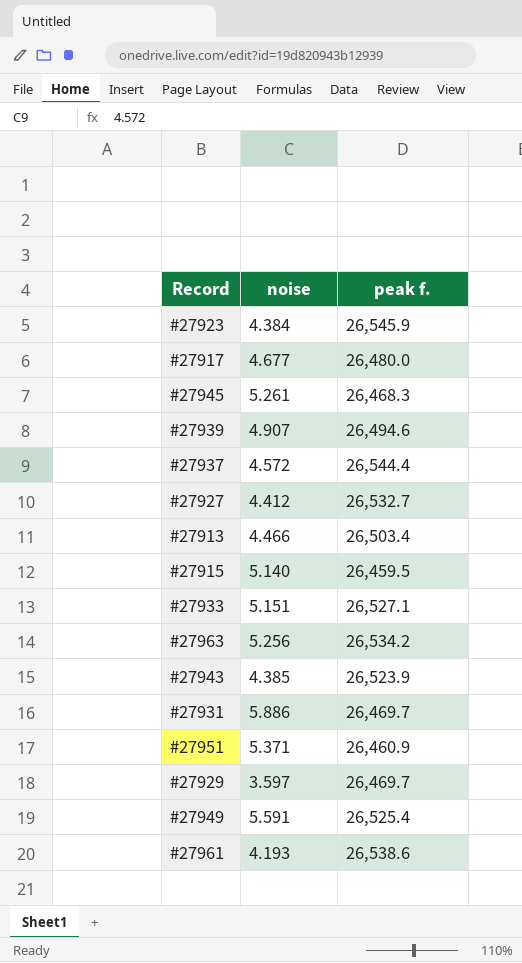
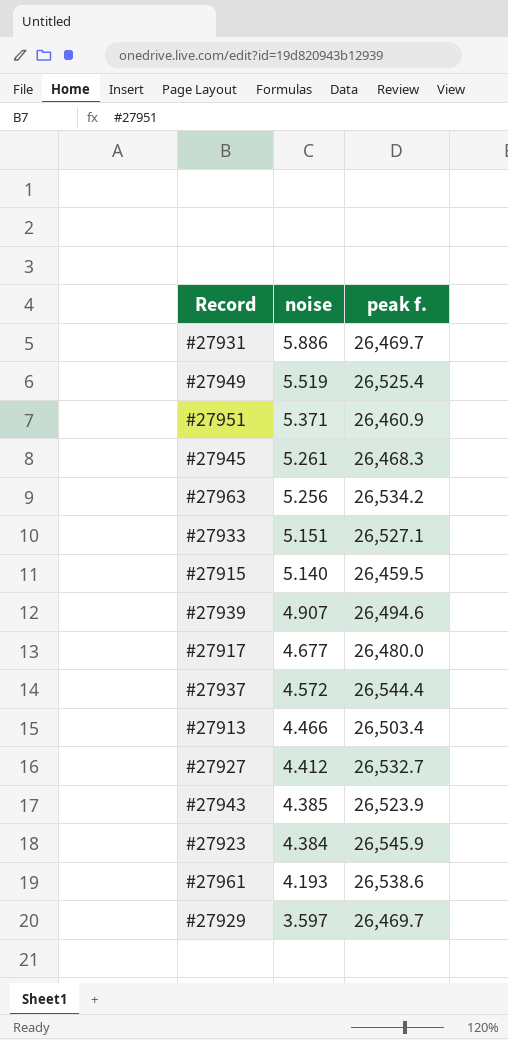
row order: none -> noise descending
#27949 | noise: 5.591 -> 5.519

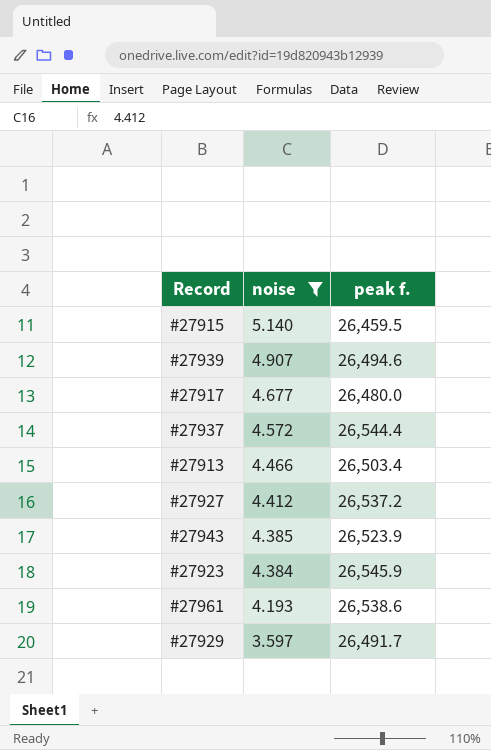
filter: none -> noise <= 5.140
#27927 | peak f.: 26,532.7 -> 26,537.2
#27929 | peak f.: 26,469.7 -> 26,491.7

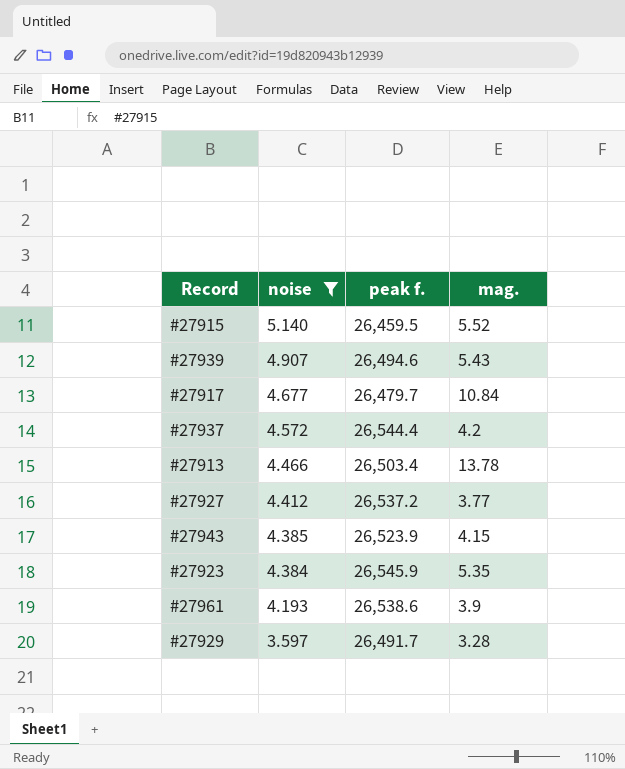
column mag. | position: none -> 4
#27917 | peak f.: 26,480.0 -> 26,479.7

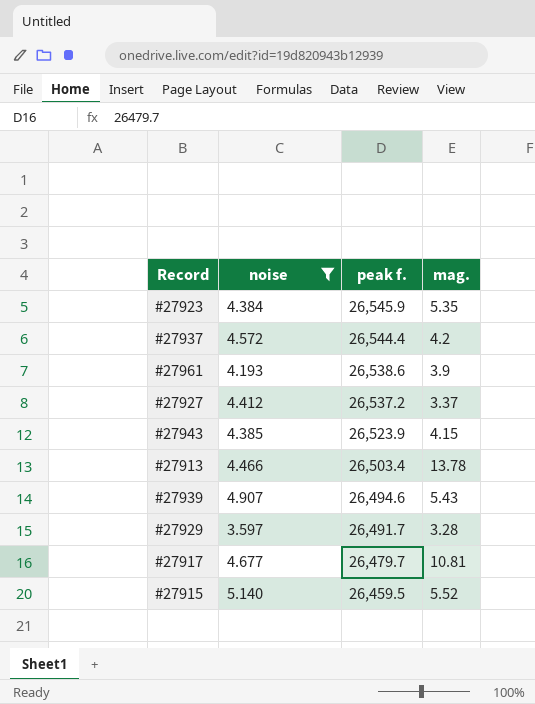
row order: noise descending -> peak f. descending
#27927 | mag.: 3.77 -> 3.37
#27917 | mag.: 10.84 -> 10.81

